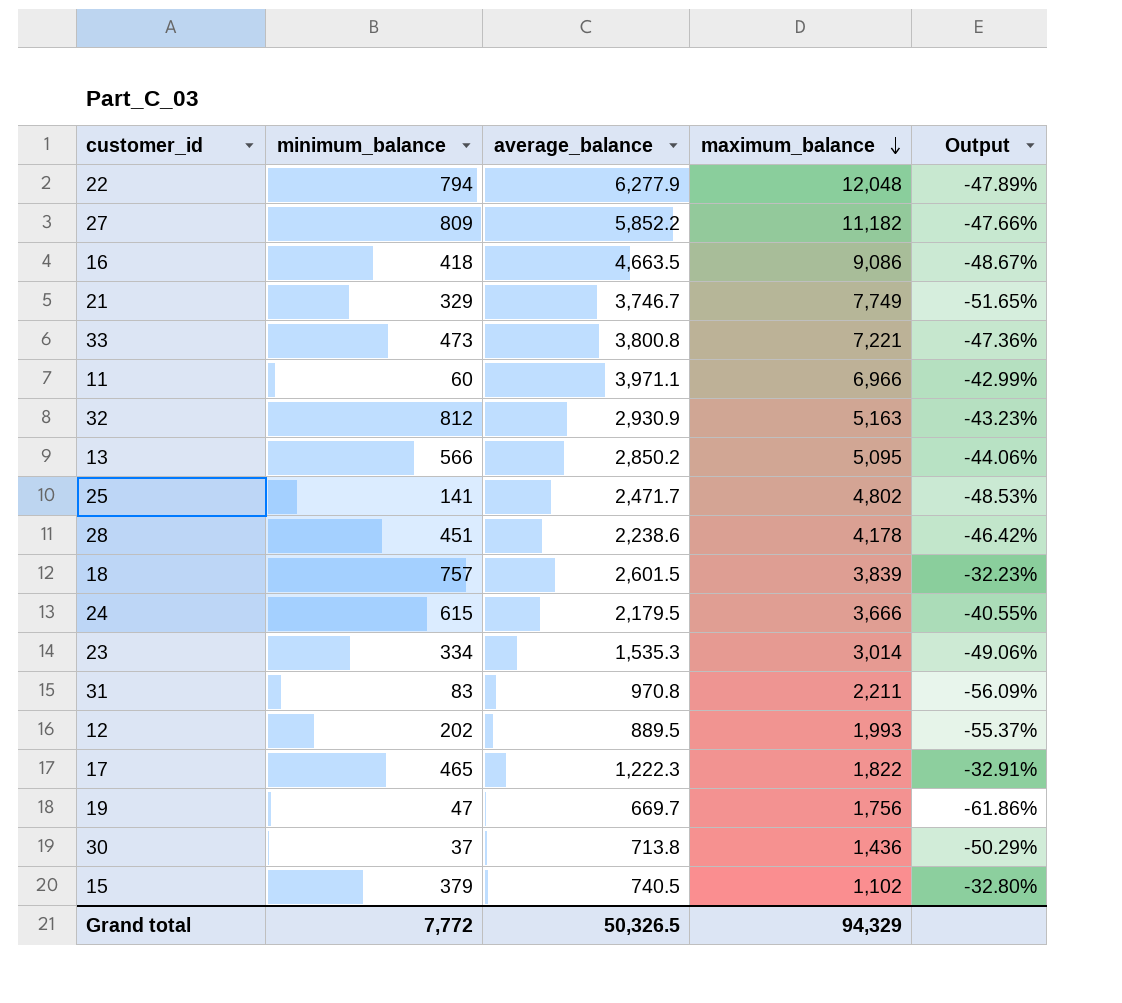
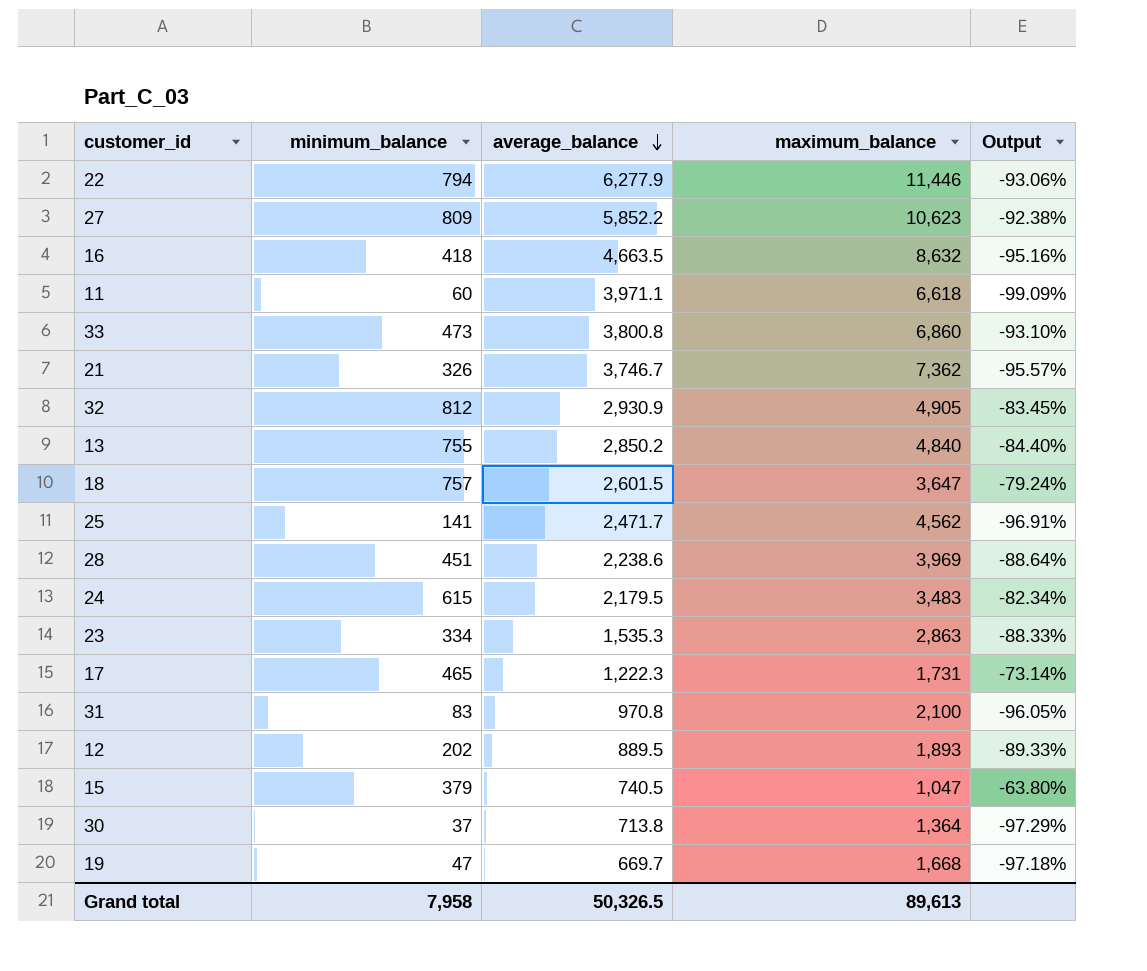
row order: maximum_balance descending -> average_balance descending
column Output | formula: ([average_balance] - [maximum_balance]) / [maximum_balance] -> ([minimum_balance] - [maximum_balance]) / [maximum_balance]
22 | maximum_balance: 12,048 -> 11,446
27 | maximum_balance: 11,182 -> 10,623
16 | maximum_balance: 9,086 -> 8,632
11 | maximum_balance: 6,966 -> 6,618
33 | maximum_balance: 7,221 -> 6,860
21 | minimum_balance: 329 -> 326
21 | maximum_balance: 7,749 -> 7,362
32 | maximum_balance: 5,163 -> 4,905
13 | minimum_balance: 566 -> 755
13 | maximum_balance: 5,095 -> 4,840
18 | maximum_balance: 3,839 -> 3,647
25 | maximum_balance: 4,802 -> 4,562
28 | maximum_balance: 4,178 -> 3,969
24 | maximum_balance: 3,666 -> 3,483
23 | maximum_balance: 3,014 -> 2,863
17 | maximum_balance: 1,822 -> 1,731
31 | maximum_balance: 2,211 -> 2,100
12 | maximum_balance: 1,993 -> 1,893
15 | maximum_balance: 1,102 -> 1,047
30 | maximum_balance: 1,436 -> 1,364
19 | maximum_balance: 1,756 -> 1,668
Grand total | minimum_balance: 7,772 -> 7,958
Grand total | maximum_balance: 94,329 -> 89,613

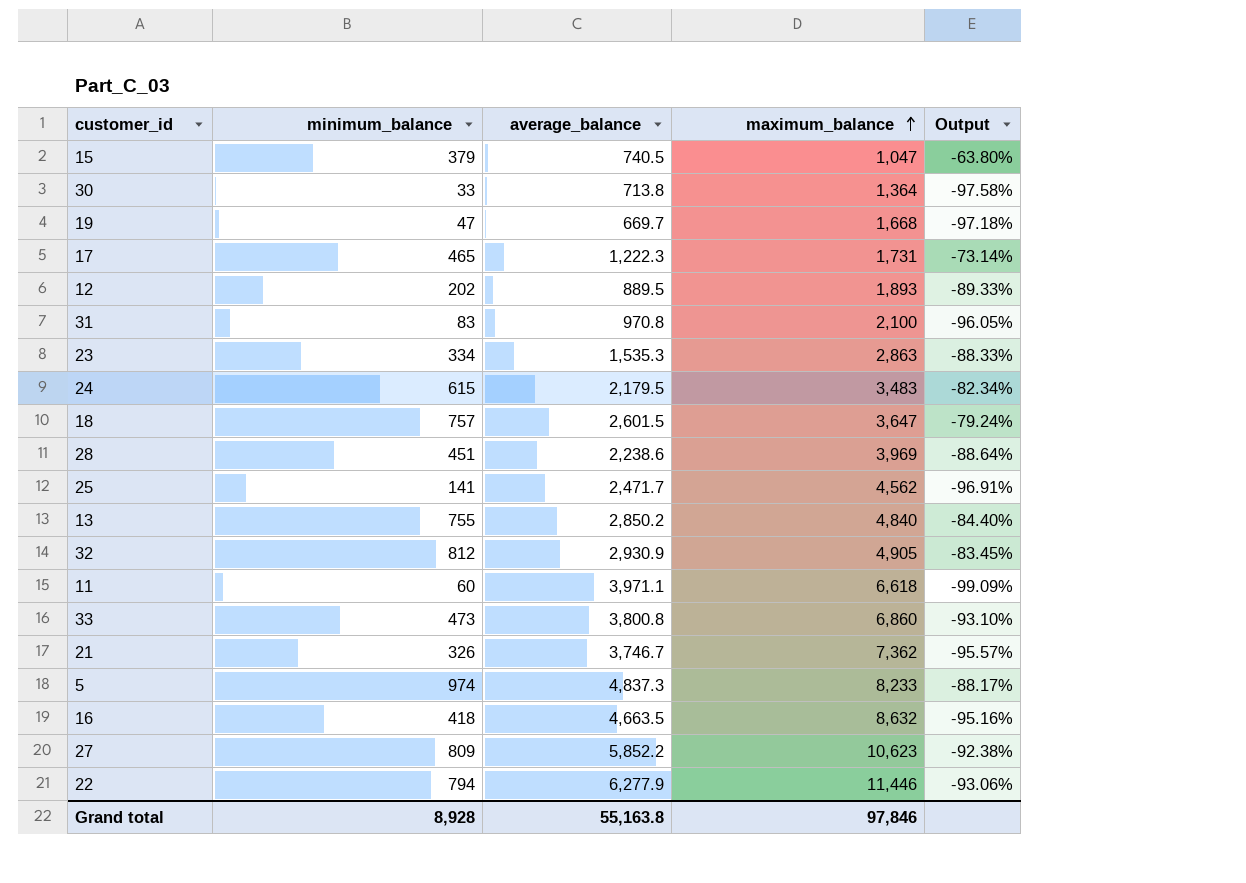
row order: average_balance descending -> maximum_balance ascending
30 | minimum_balance: 37 -> 33
30 | Output: -97.29% -> -97.58%
row 5: none -> 974 | 4,837.3 | 8,233 | -88.17%
Grand total | minimum_balance: 7,958 -> 8,928
Grand total | average_balance: 50,326.5 -> 55,163.8
Grand total | maximum_balance: 89,613 -> 97,846

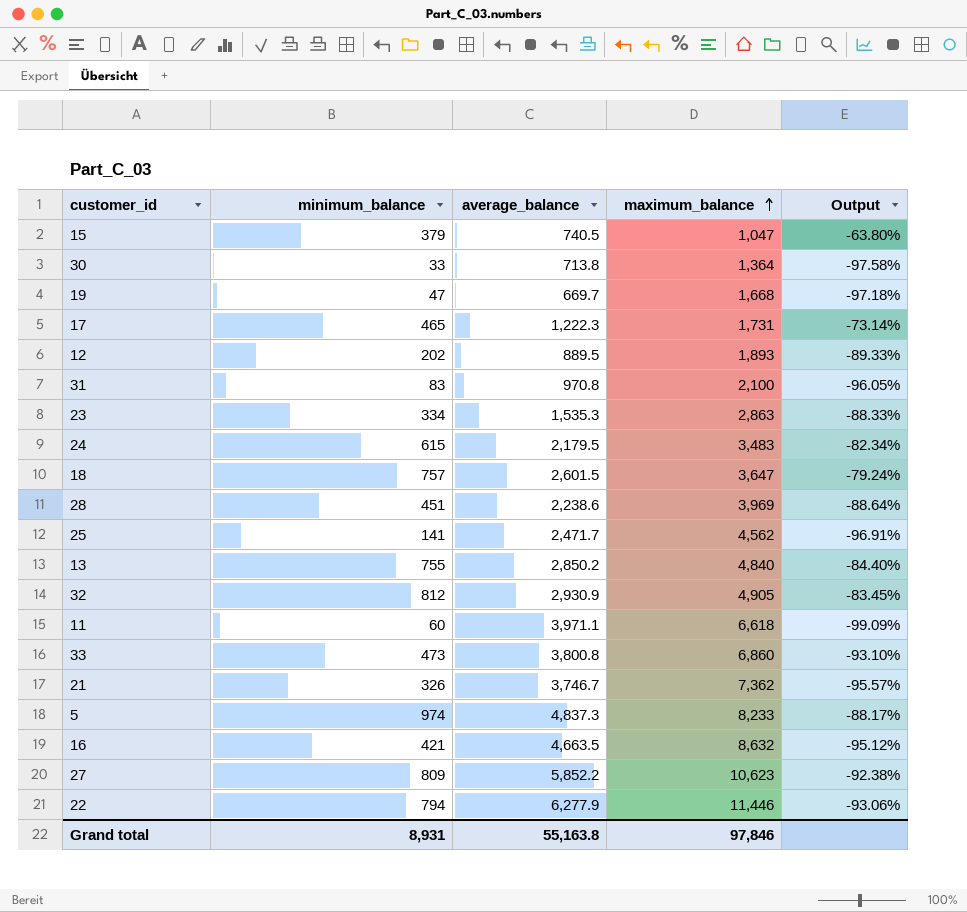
16 | minimum_balance: 418 -> 421
16 | Output: -95.16% -> -95.12%
Grand total | minimum_balance: 8,928 -> 8,931

